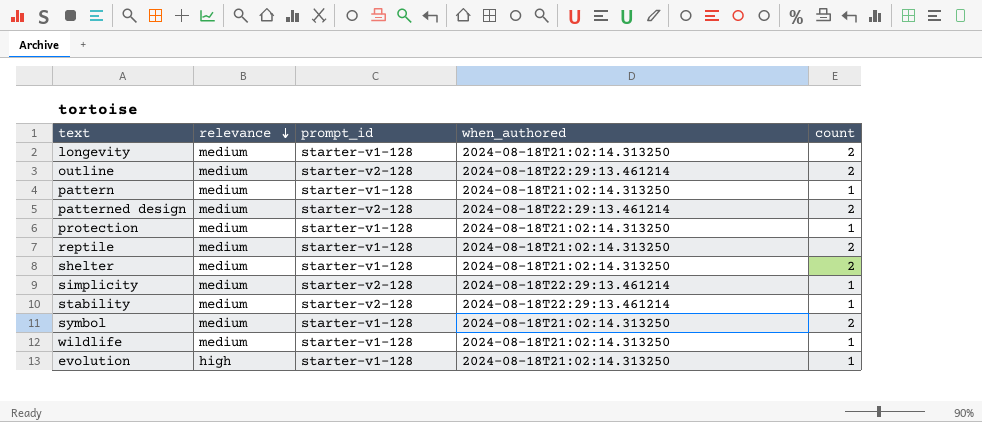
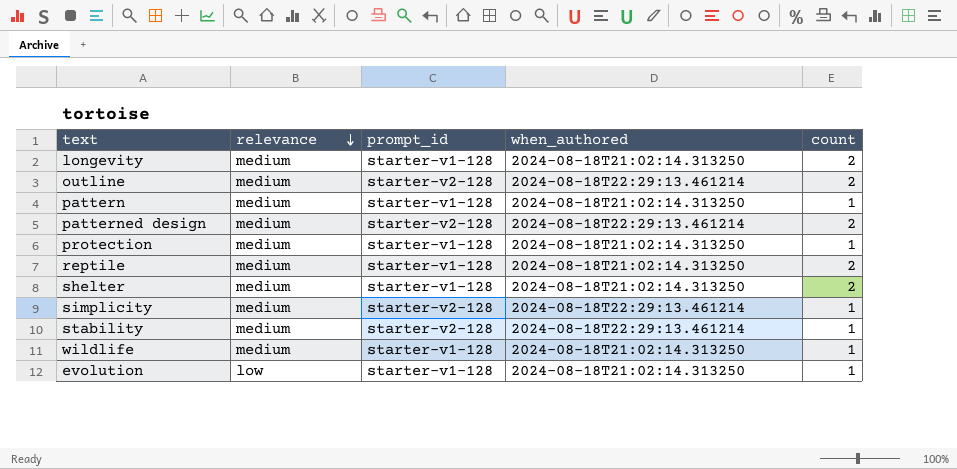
row symbol: medium | starter-v1-128 | 2024-08-18T21:02:14.313250 | 2 -> none
evolution | relevance: high -> low

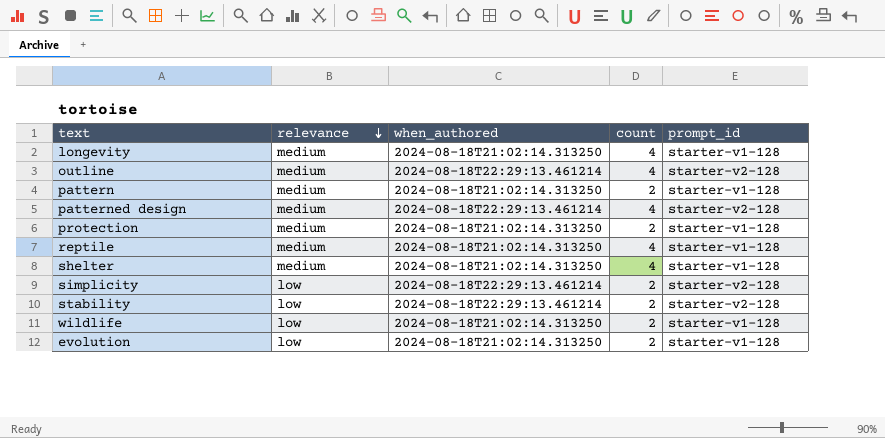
column prompt_id | position: 3 -> 5
longevity | count: 2 -> 4
outline | count: 2 -> 4
pattern | count: 1 -> 2
patterned design | count: 2 -> 4
protection | count: 1 -> 2
reptile | count: 2 -> 4
shelter | count: 2 -> 4
simplicity | relevance: medium -> low
simplicity | count: 1 -> 2
stability | relevance: medium -> low
stability | count: 1 -> 2
wildlife | relevance: medium -> low
wildlife | count: 1 -> 2
evolution | count: 1 -> 2

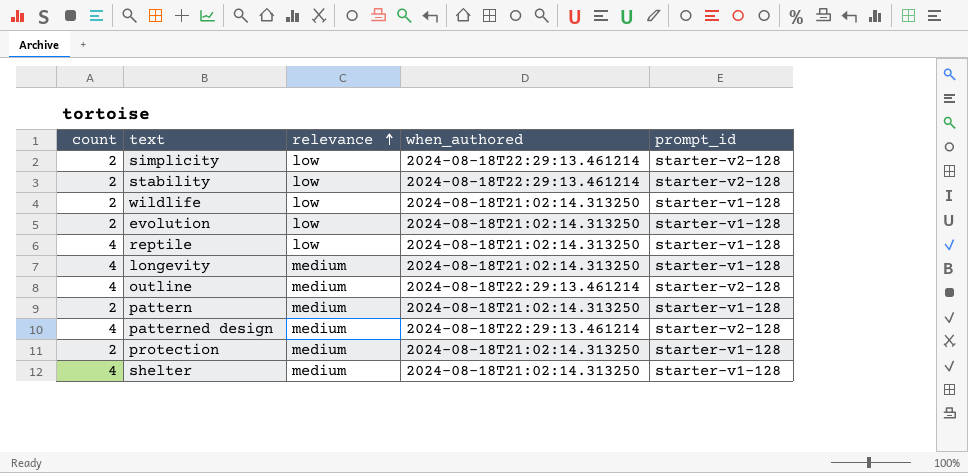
row order: relevance descending -> relevance ascending
column count | position: 4 -> 1
reptile | relevance: medium -> low

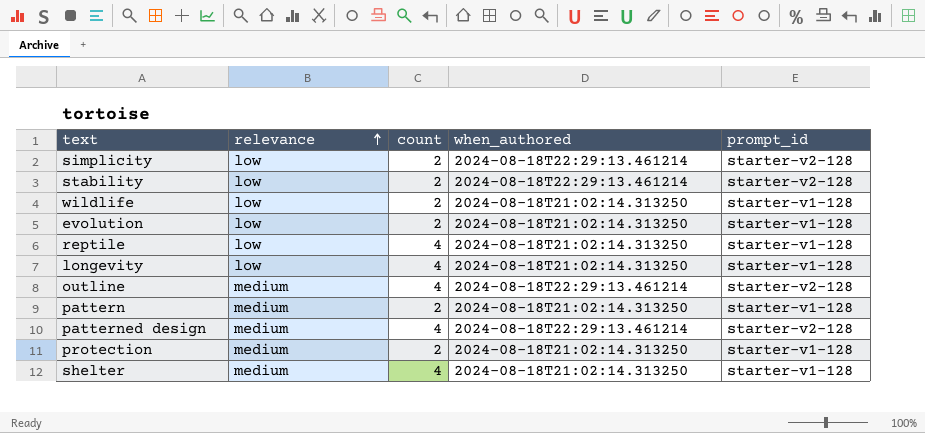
column count | position: 1 -> 3
longevity | relevance: medium -> low

